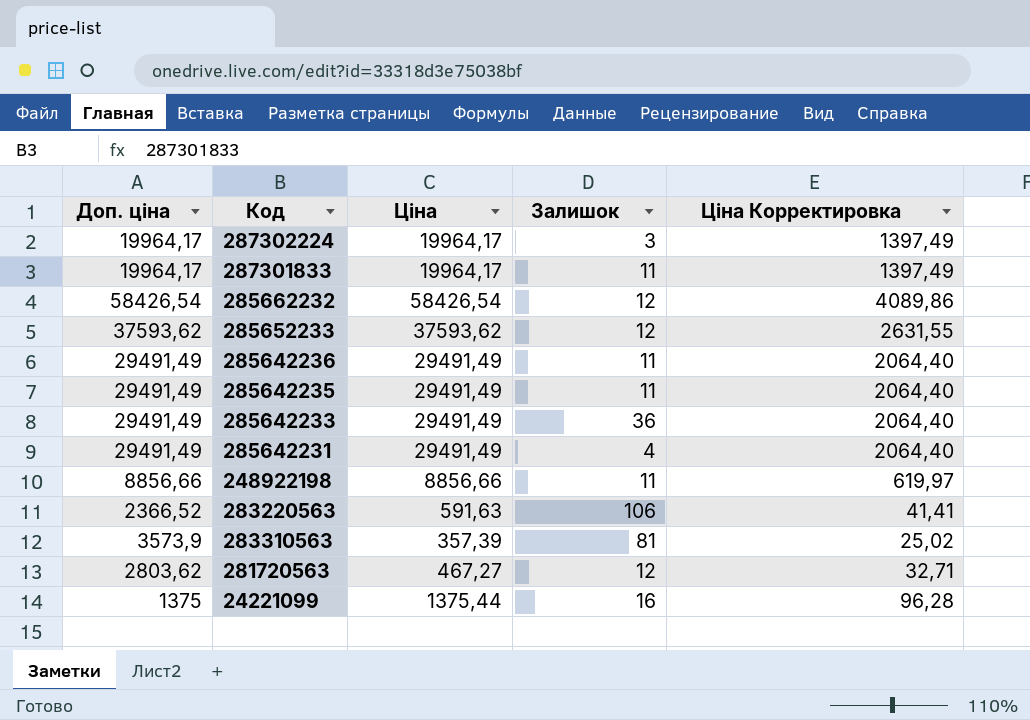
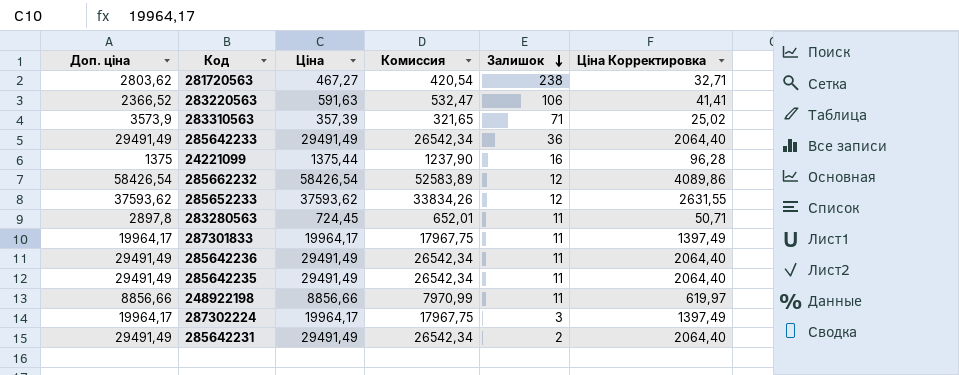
row order: none -> Залишок descending
column Комиссия | formula: none -> [Ціна] * 0,9
281720563 | Залишок: 12 -> 238
283310563 | Залишок: 81 -> 71
row 283280563: none -> 2897,8 | 724,45 | 652,01 | 11 | 50,71
285642231 | Залишок: 4 -> 2

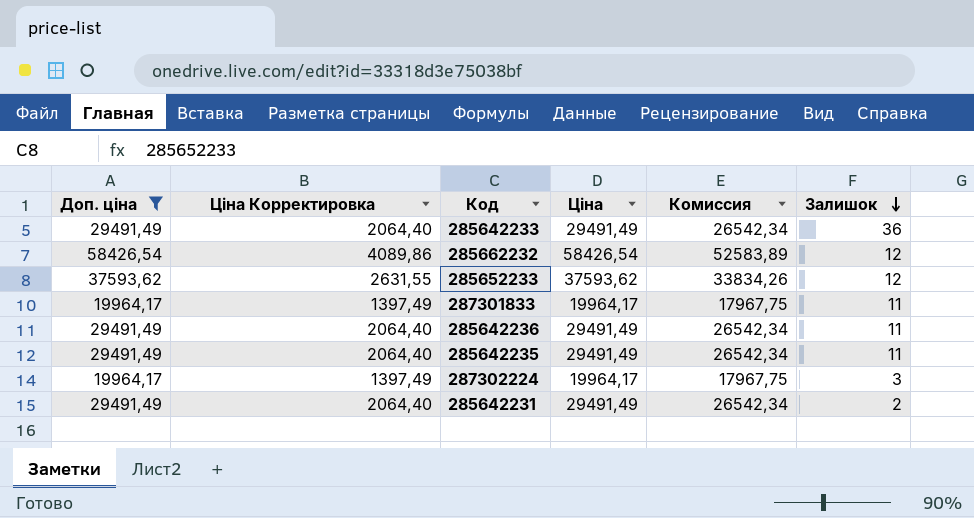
filter: none -> Доп. ціна >= 19964,17
column Ціна Корректировка | position: 6 -> 2

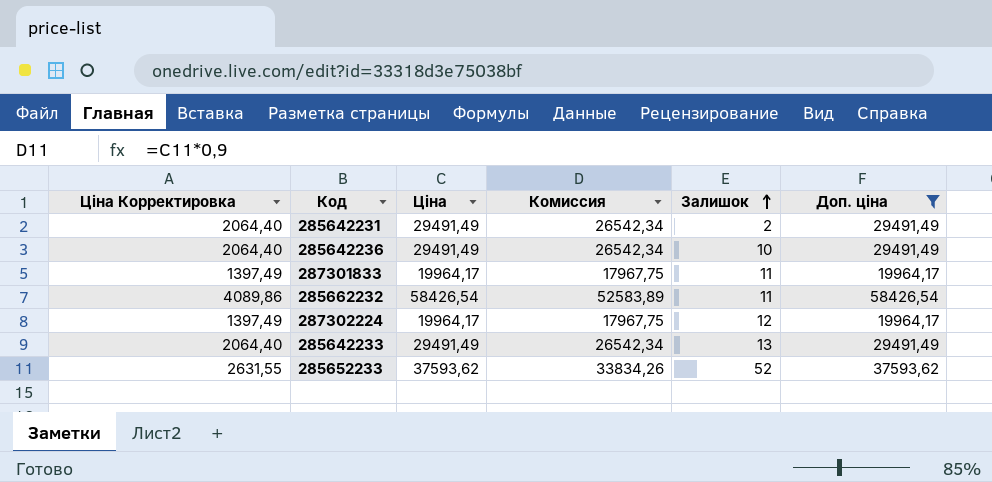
row order: Залишок descending -> Залишок ascending
column Доп. ціна | position: 1 -> 6
row 285642235: 29491,49 | 2064,40 | 29491,49 | 26542,34 | 11 -> none
285642236 | Залишок: 11 -> 10
285662232 | Залишок: 12 -> 11
287302224 | Залишок: 3 -> 12
285642233 | Залишок: 36 -> 13
285652233 | Залишок: 12 -> 52

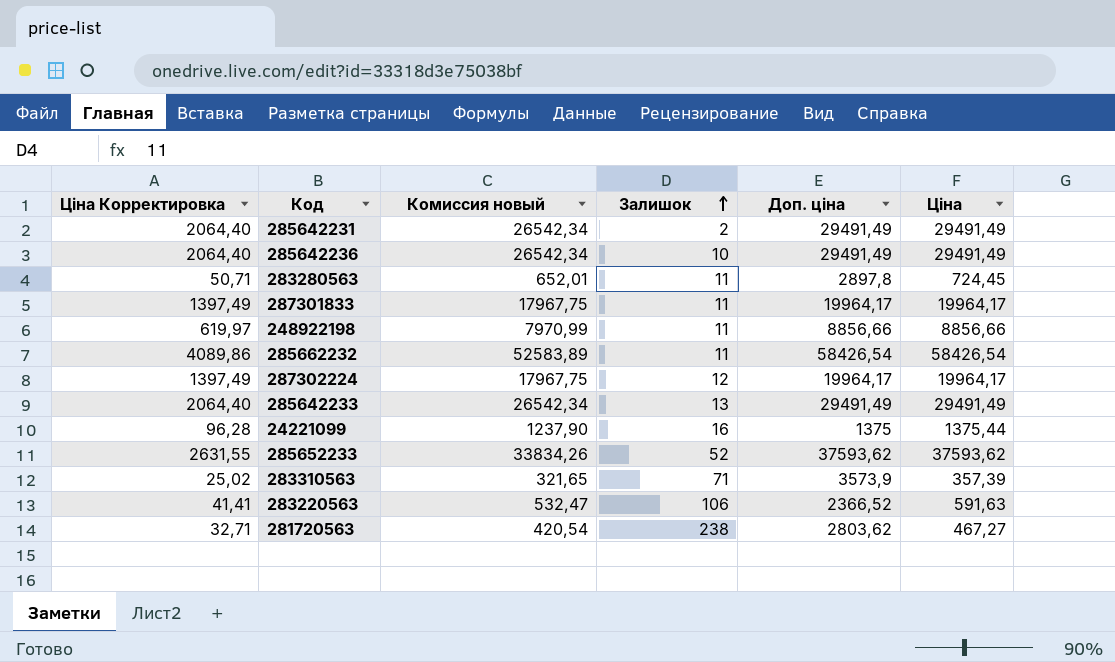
filter: Доп. ціна >= 19964,17 -> none
column name: Комиссия -> Комиссия новый
column Ціна | position: 3 -> 6

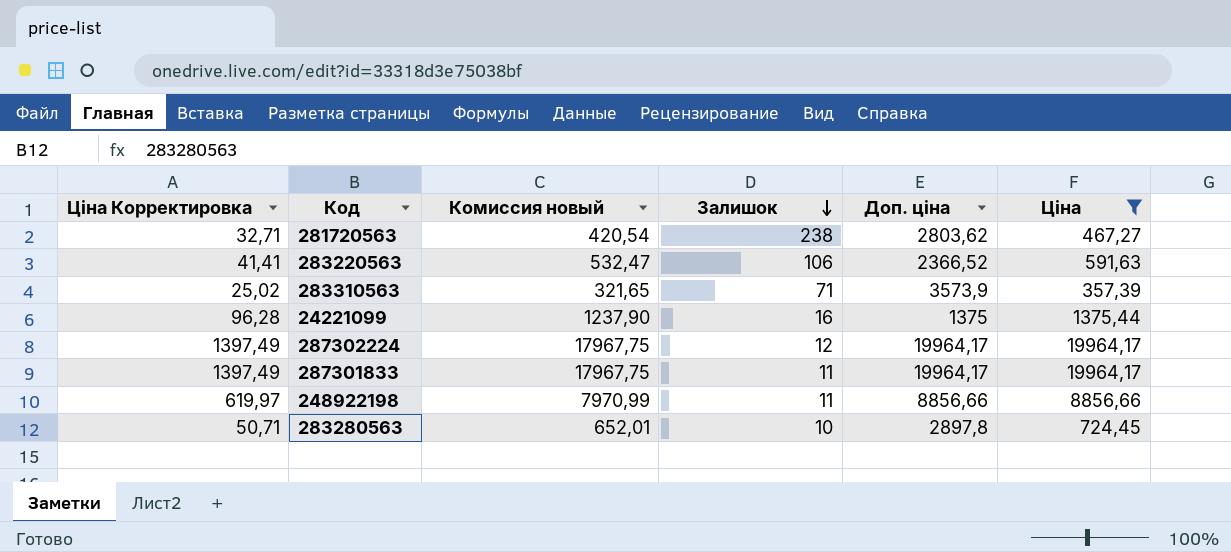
filter: none -> Ціна <= 19964,17
row order: Залишок ascending -> Залишок descending
283280563 | Залишок: 11 -> 10

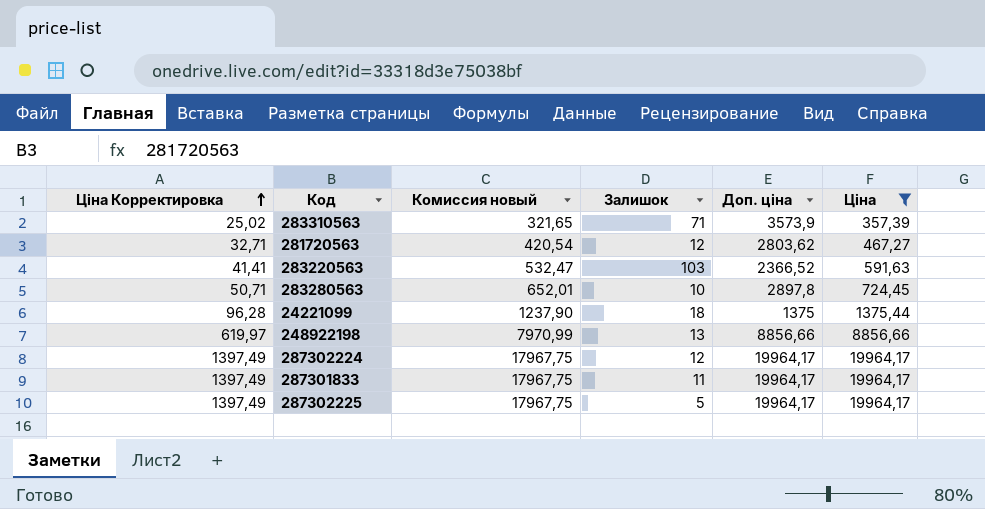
row order: Залишок descending -> Ціна Корректировка ascending
281720563 | Залишок: 238 -> 12
283220563 | Залишок: 106 -> 103
24221099 | Залишок: 16 -> 18
248922198 | Залишок: 11 -> 13
row 287302225: none -> 1397,49 | 17967,75 | 5 | 19964,17 | 19964,17

